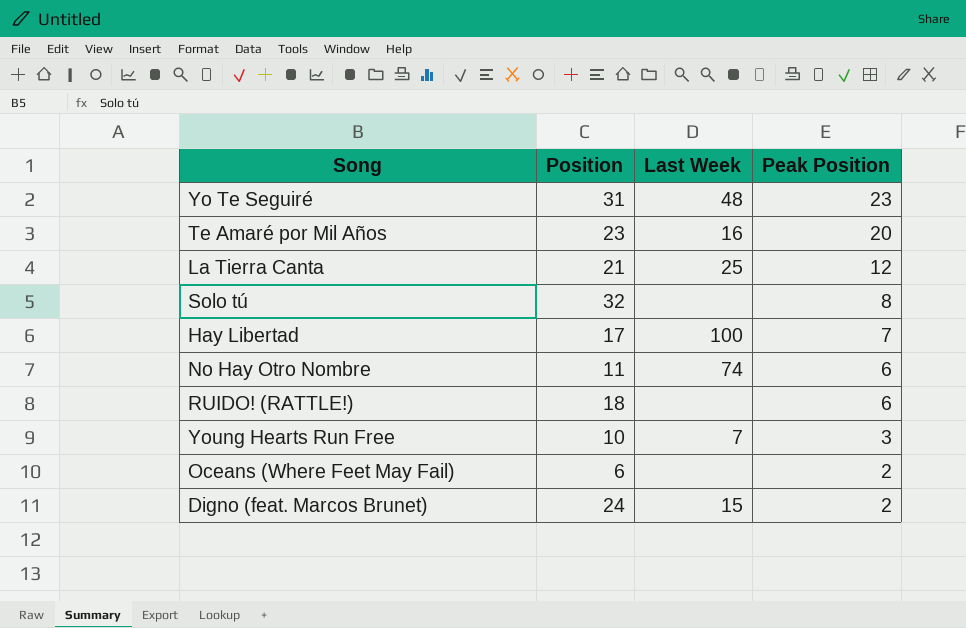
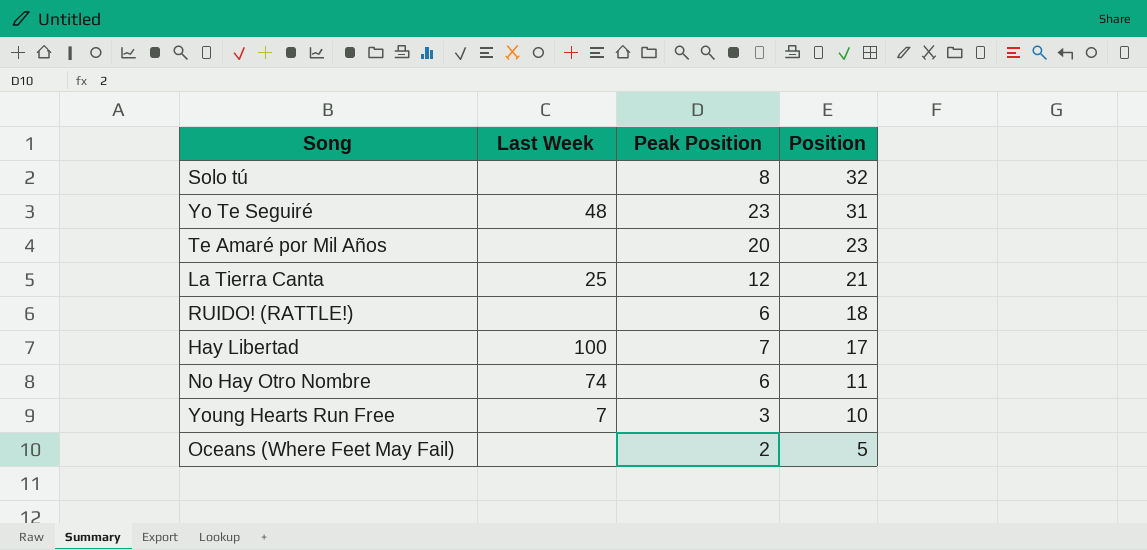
row order: Peak Position descending -> Position descending
column Position | position: 2 -> 4
row Digno (feat. Marcos Brunet): 24 | 15 | 2 -> none
Te Amaré por Mil Años | Last Week: 16 -> none
Oceans (Where Feet May Fail) | Position: 6 -> 5

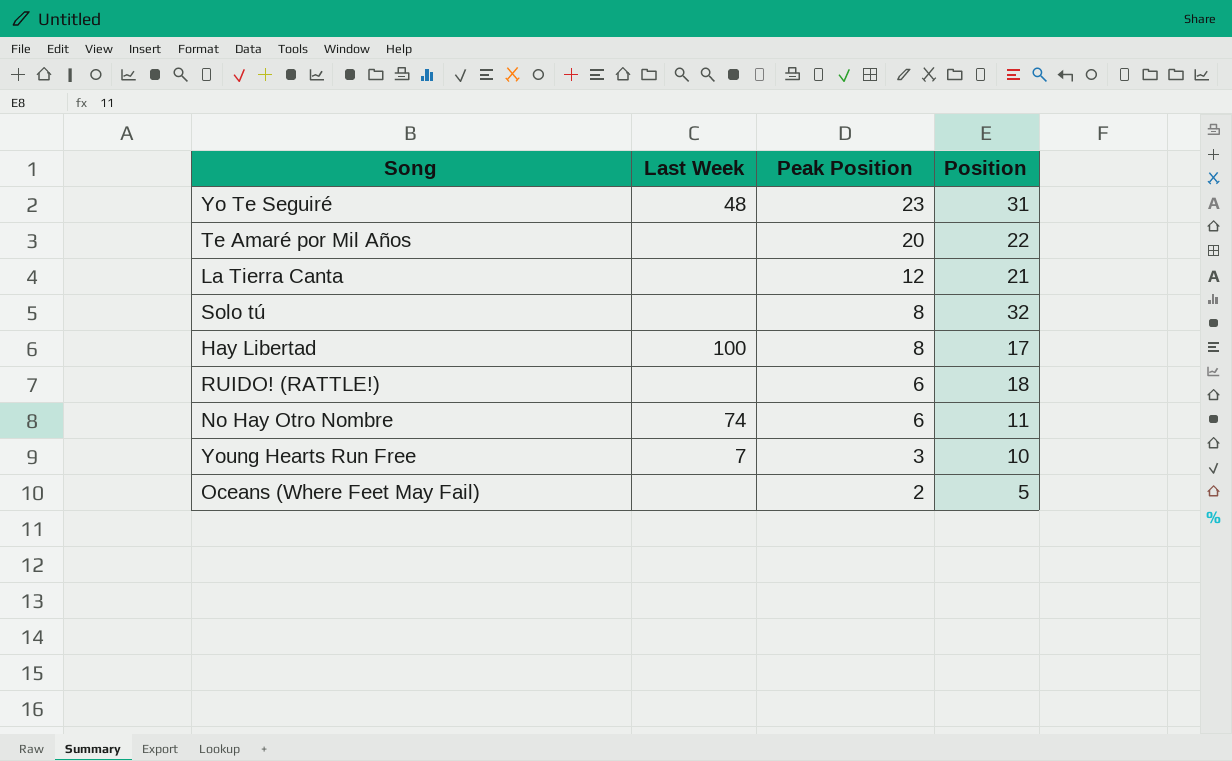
row order: Position descending -> Peak Position descending
Te Amaré por Mil Años | Position: 23 -> 22
La Tierra Canta | Last Week: 25 -> none
Hay Libertad | Peak Position: 7 -> 8

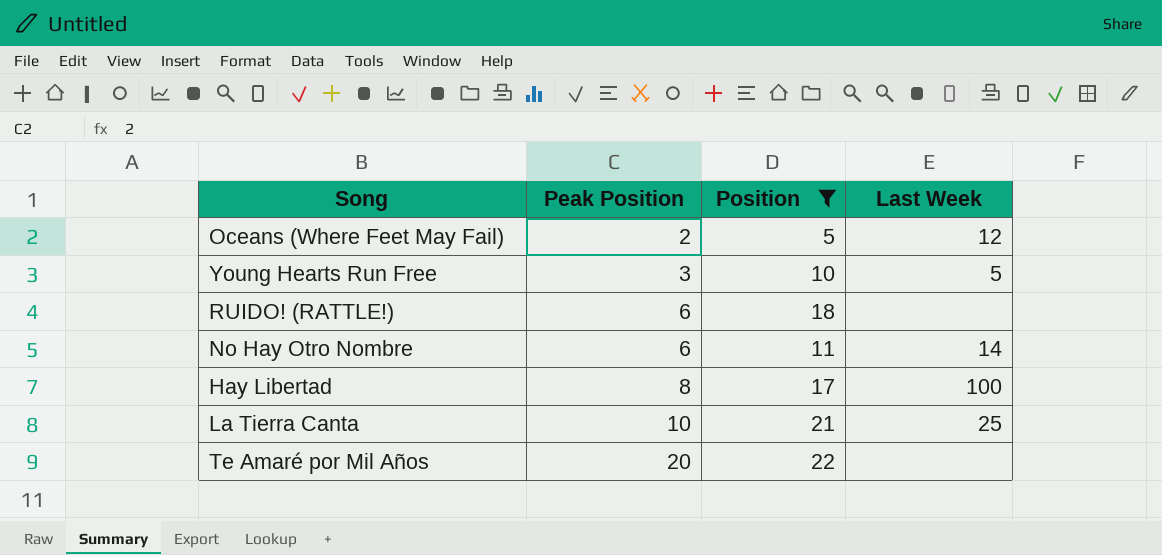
filter: none -> Position <= 22
row order: Peak Position descending -> Peak Position ascending
column Last Week | position: 2 -> 4
Oceans (Where Feet May Fail) | Last Week: none -> 12
Young Hearts Run Free | Last Week: 7 -> 5
No Hay Otro Nombre | Last Week: 74 -> 14
La Tierra Canta | Peak Position: 12 -> 10
La Tierra Canta | Last Week: none -> 25

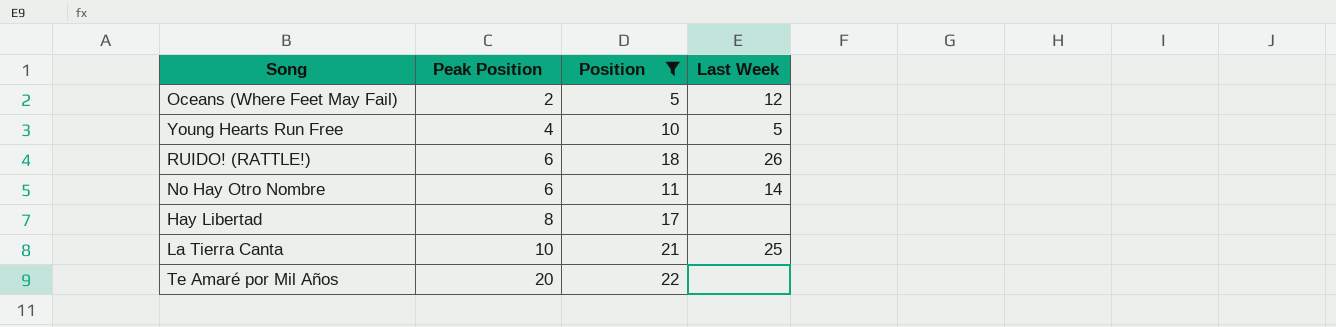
Young Hearts Run Free | Peak Position: 3 -> 4
RUIDO! (RATTLE!) | Last Week: none -> 26
Hay Libertad | Last Week: 100 -> none

